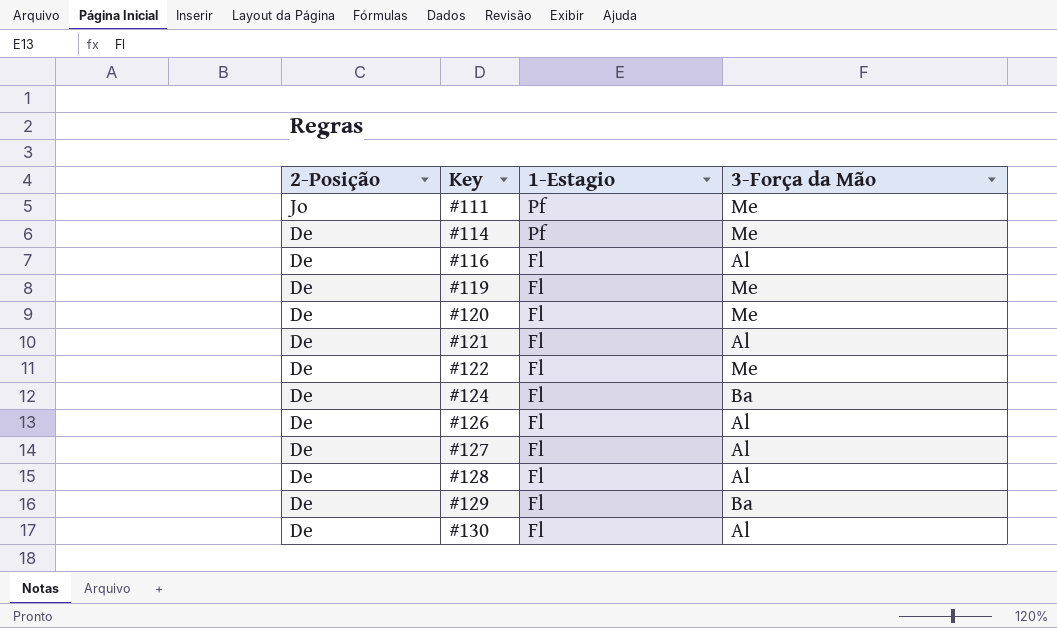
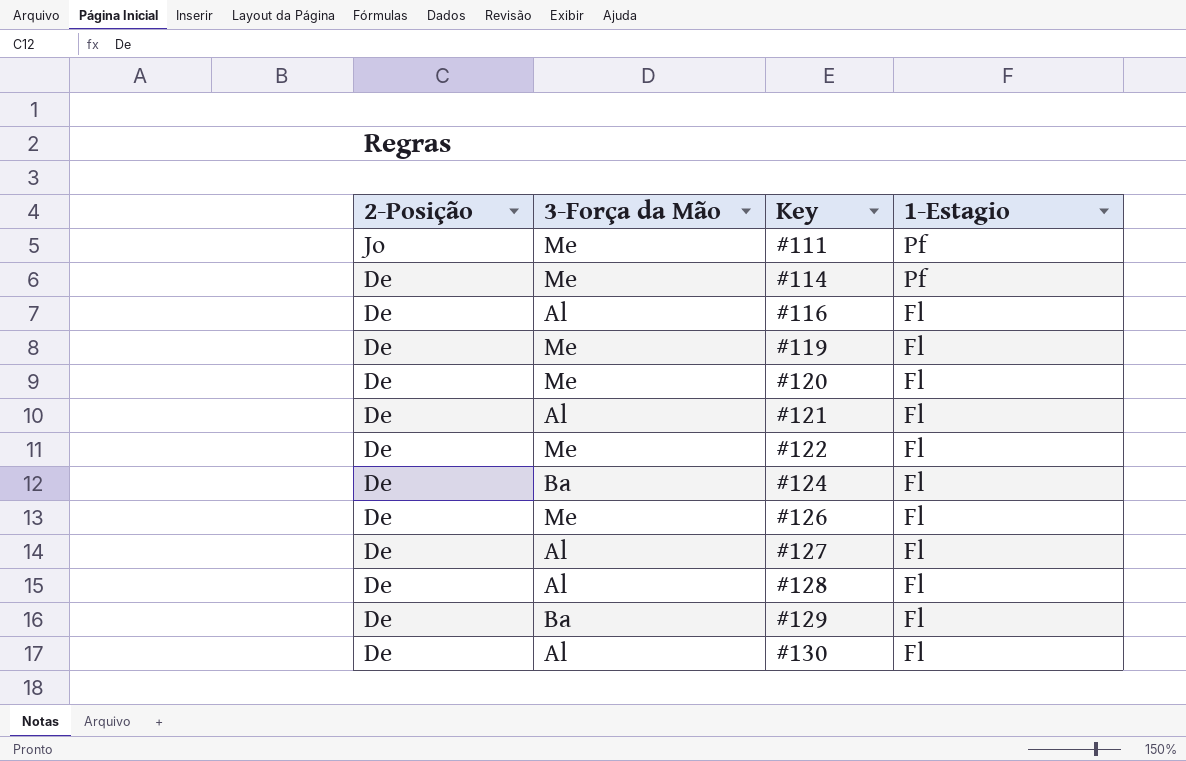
column 3-Força da Mão | position: 4 -> 2
#126 | 3-Força da Mão: Al -> Me

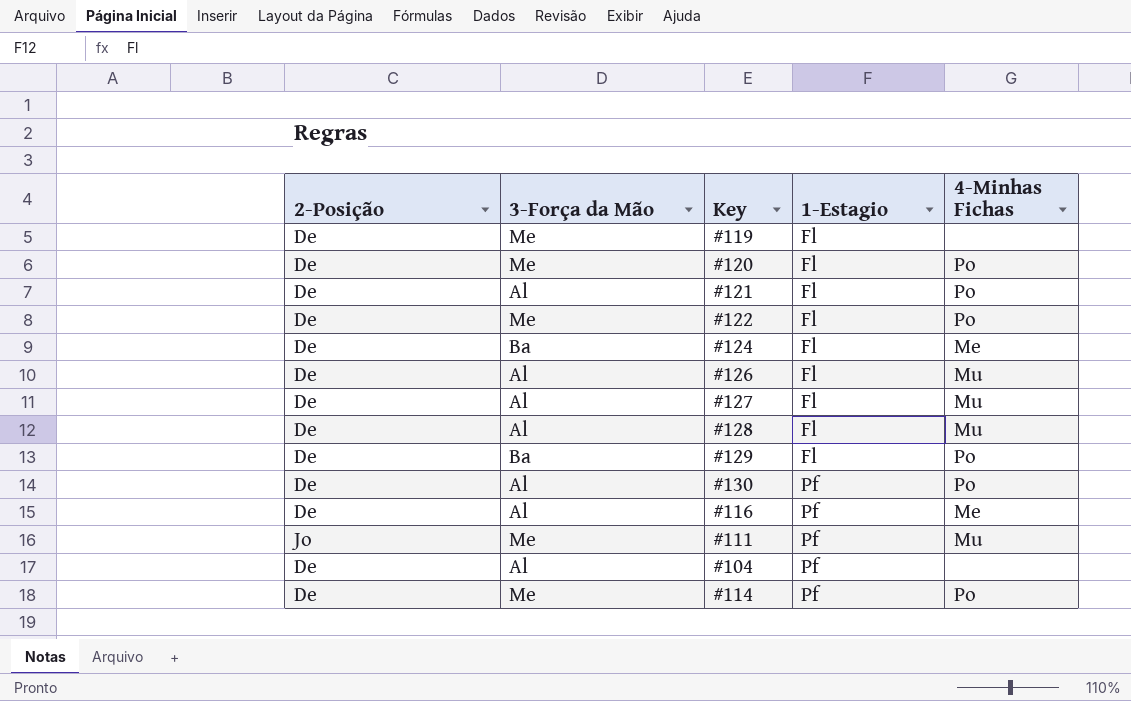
row order: 2-Posição descending -> 1-Estagio ascending
column 4-Minhas Fichas | position: none -> 5
#126 | 3-Força da Mão: Me -> Al
#130 | 1-Estagio: Fl -> Pf
#116 | 1-Estagio: Fl -> Pf
row #104: none -> De | Al | Pf | none

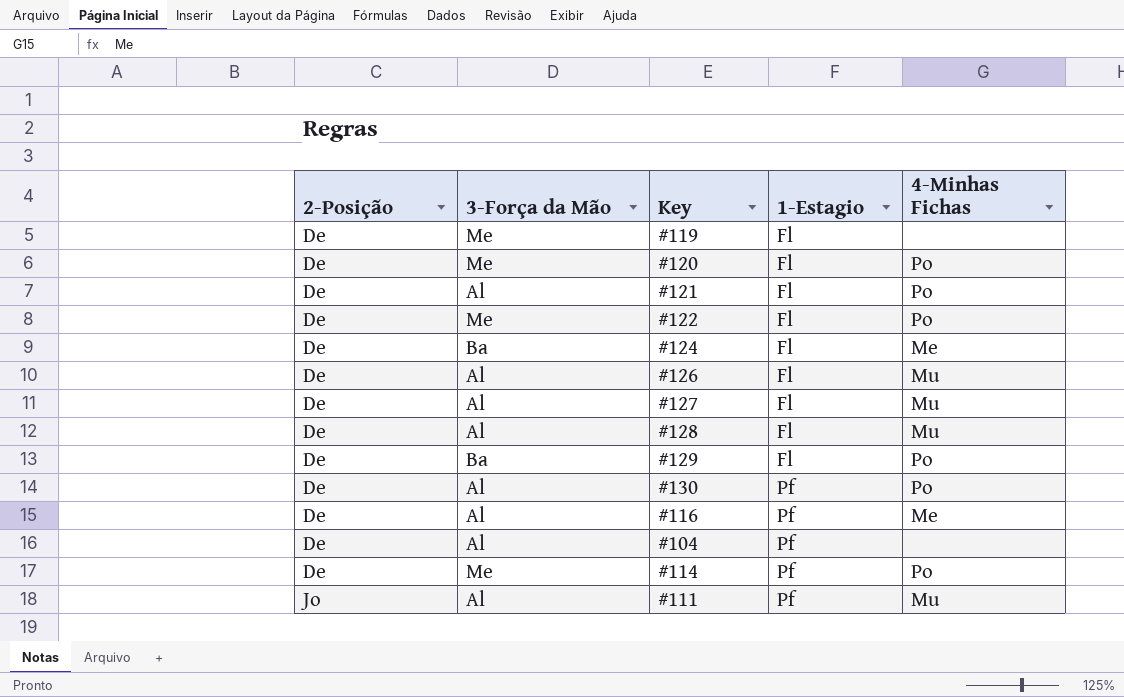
row order: 1-Estagio ascending -> 2-Posição ascending
#111 | 3-Força da Mão: Me -> Al

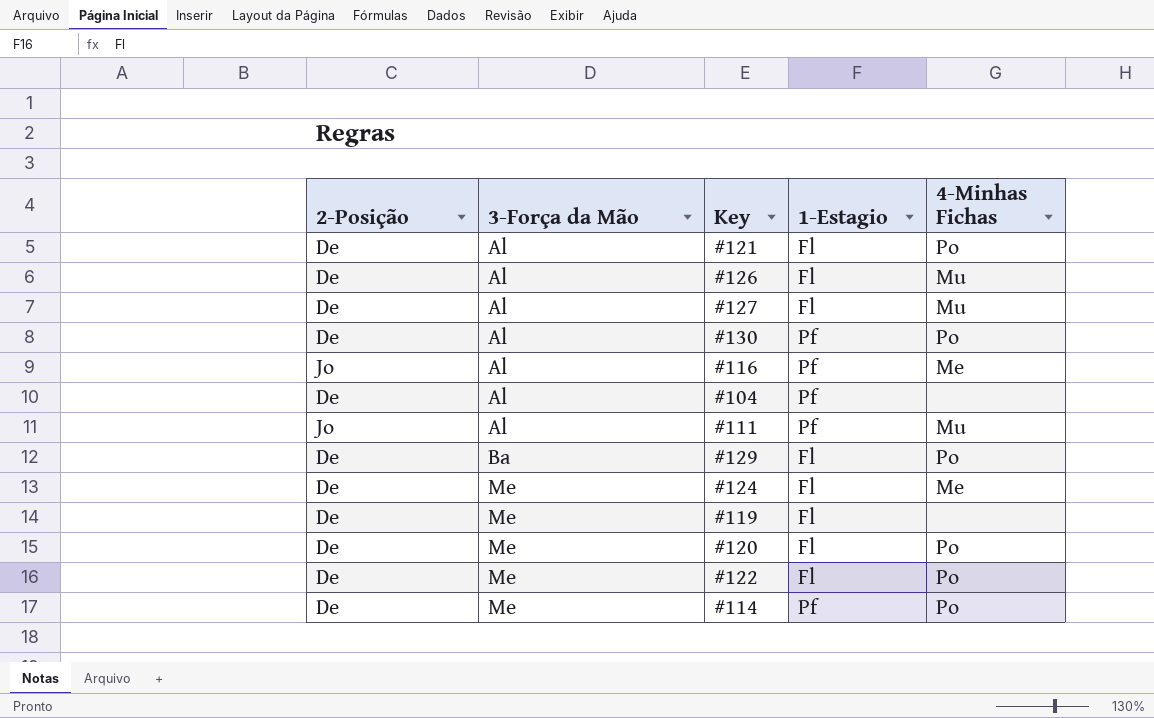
row order: 2-Posição ascending -> 3-Força da Mão ascending
row #128: De | Al | Fl | Mu -> none
#116 | 2-Posição: De -> Jo
#124 | 3-Força da Mão: Ba -> Me

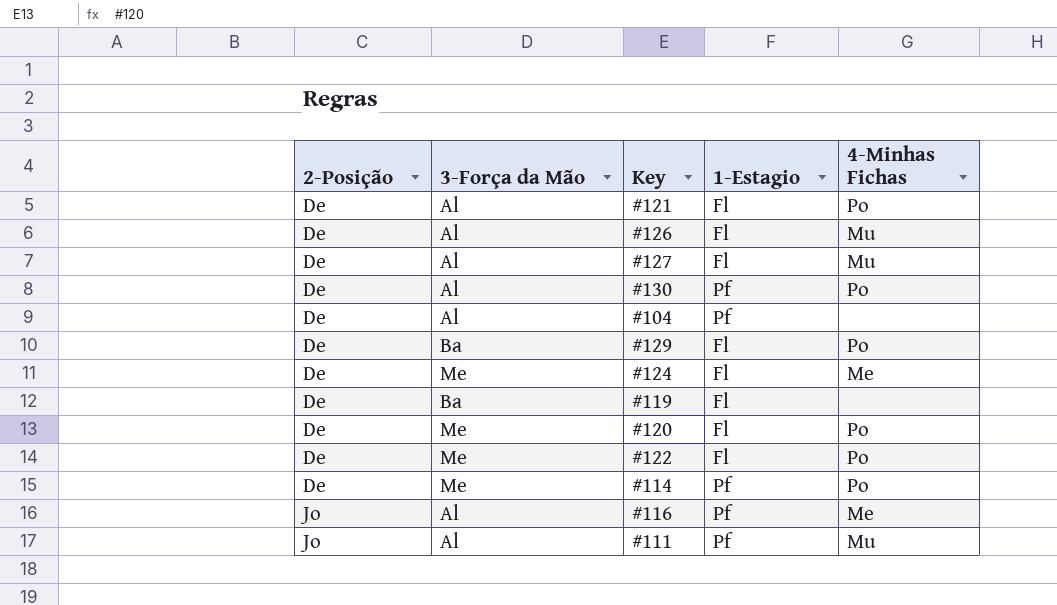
row order: 3-Força da Mão ascending -> 2-Posição ascending
#119 | 3-Força da Mão: Me -> Ba

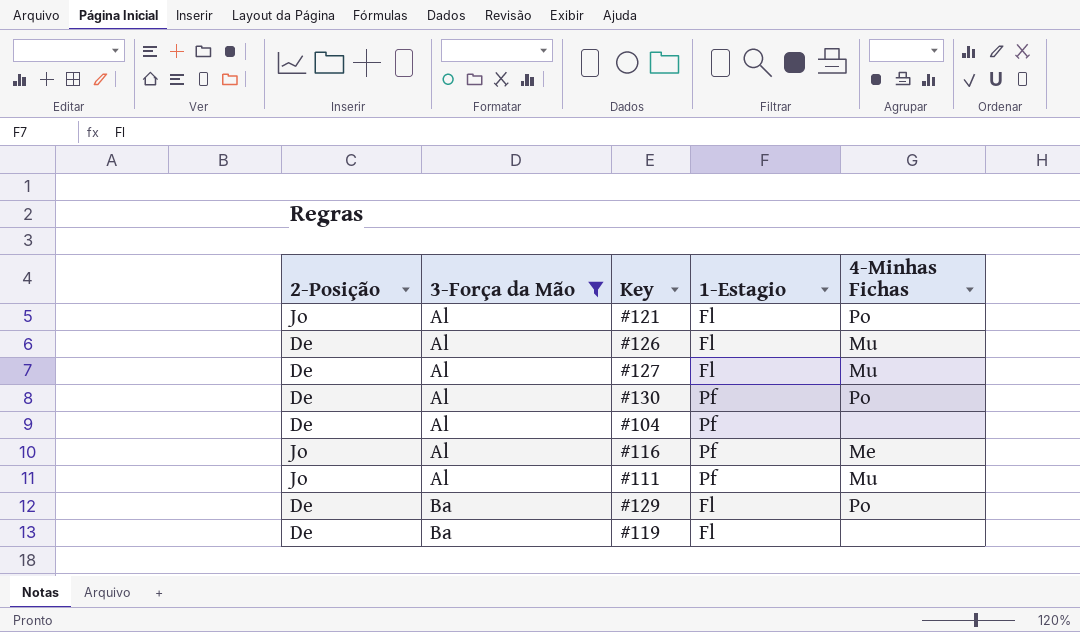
filter: none -> 3-Força da Mão != Me
row order: 2-Posição ascending -> 3-Força da Mão ascending
#121 | 2-Posição: De -> Jo

